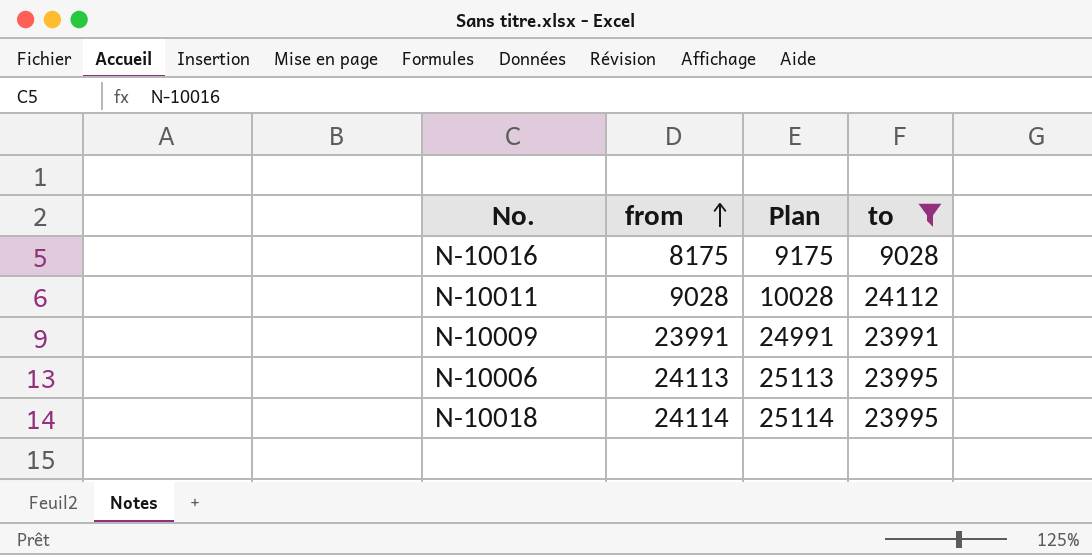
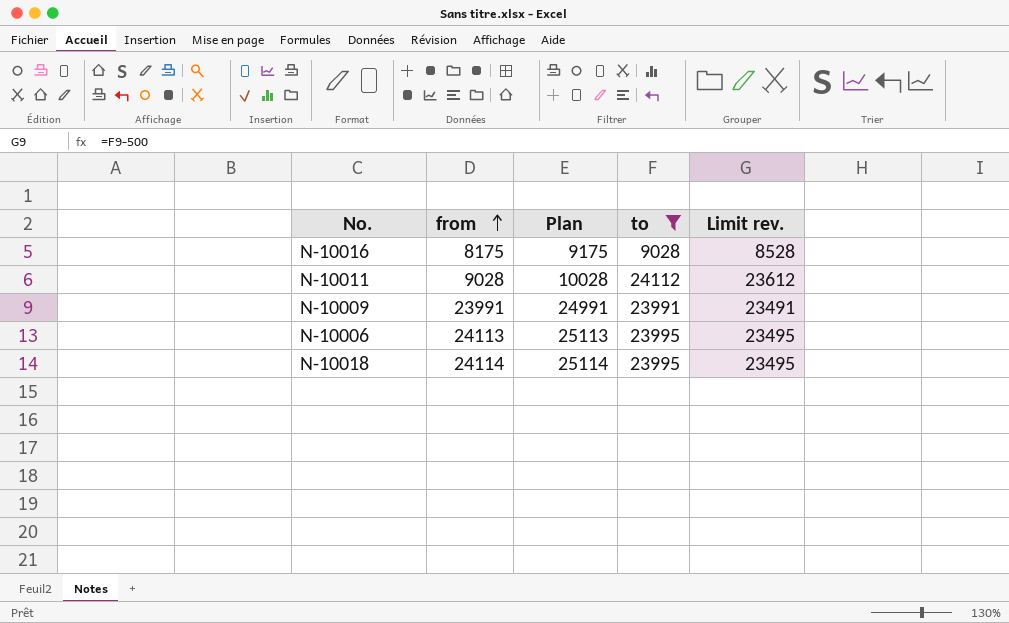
column Limit rev. | formula: none -> [to] - 500

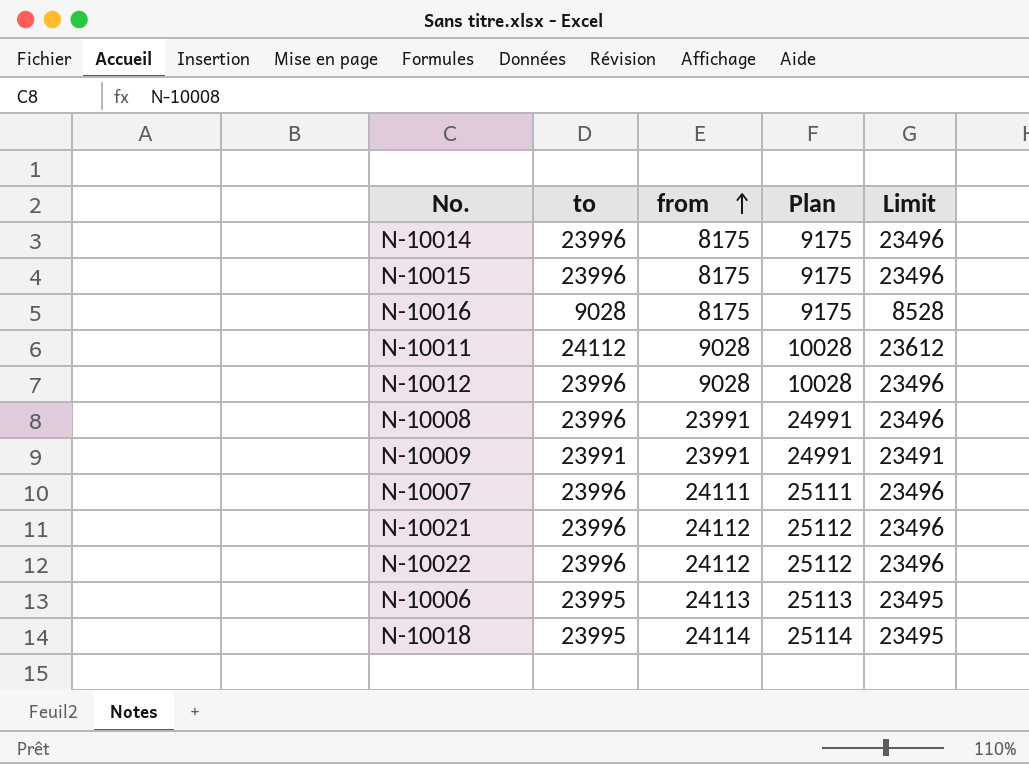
filter: to != 23996 -> none
column to | position: 4 -> 2
column name: Limit rev. -> Limit

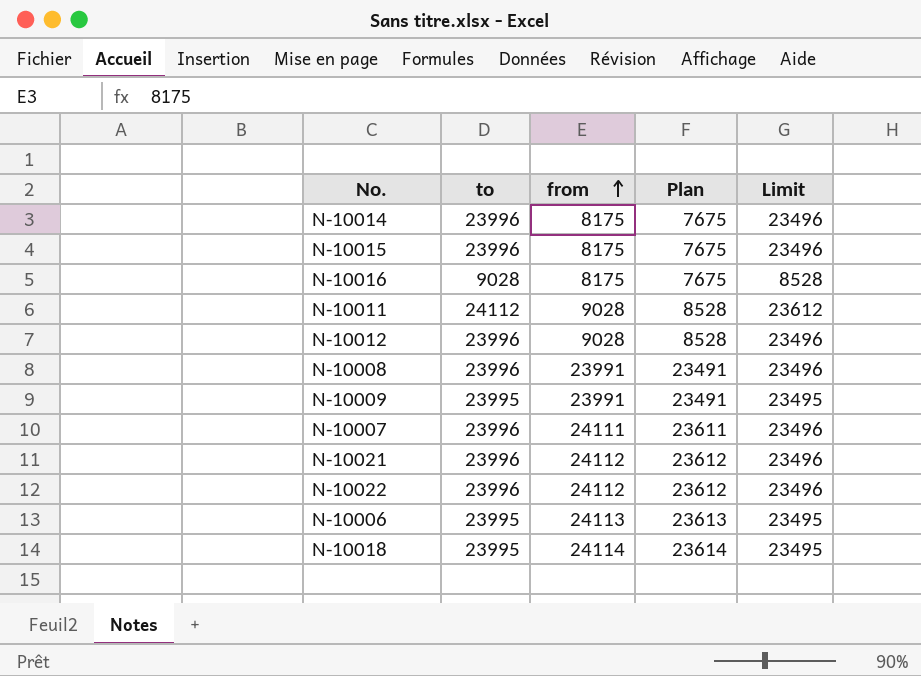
column Plan | formula: [from] + 1000 -> [from] - 500
N-10009 | to: 23991 -> 23995
N-10009 | Limit: 23491 -> 23495

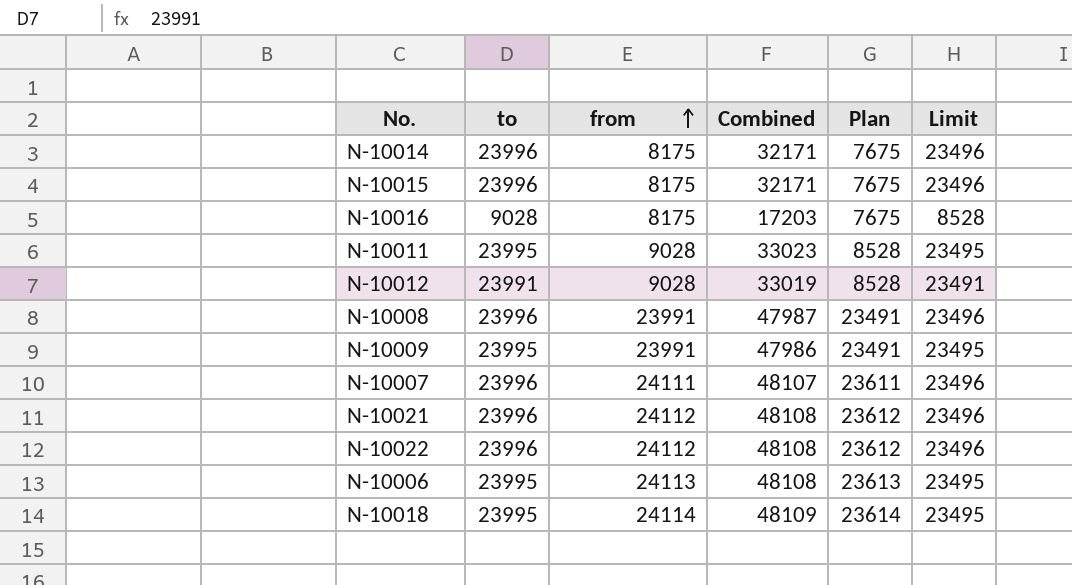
column Combined | formula: none -> [to] + [from]
N-10011 | to: 24112 -> 23995
N-10011 | Limit: 23612 -> 23495
N-10012 | to: 23996 -> 23991
N-10012 | Limit: 23496 -> 23491

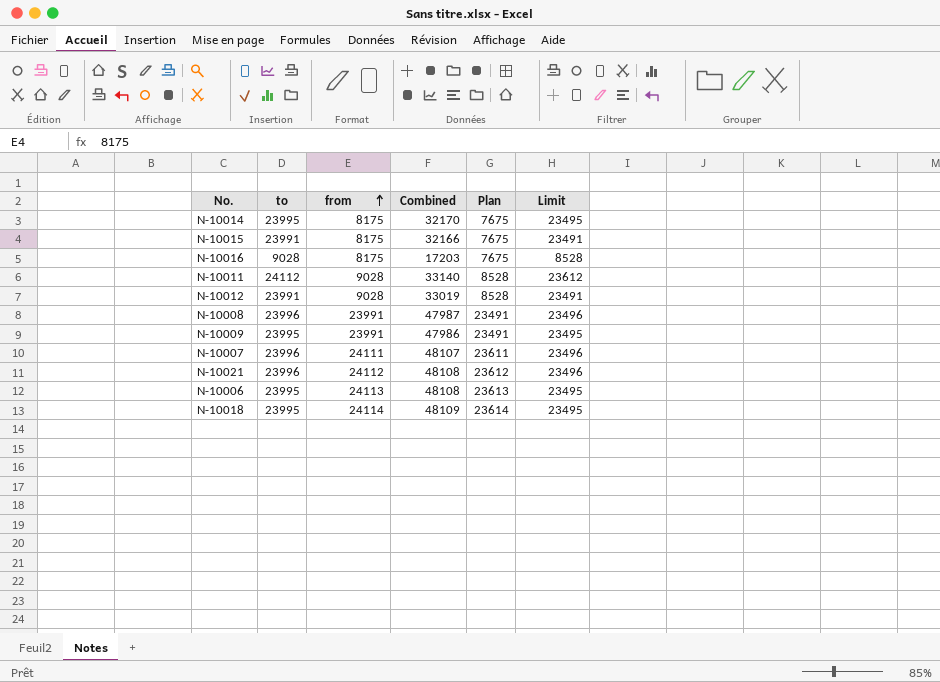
row N-10022: 23996 | 24112 | 48108 | 23612 | 23496 -> none
N-10014 | to: 23996 -> 23995
N-10014 | Combined: 32171 -> 32170
N-10014 | Limit: 23496 -> 23495
N-10015 | to: 23996 -> 23991
N-10015 | Combined: 32171 -> 32166
N-10015 | Limit: 23496 -> 23491
N-10011 | to: 23995 -> 24112
N-10011 | Combined: 33023 -> 33140
N-10011 | Limit: 23495 -> 23612

